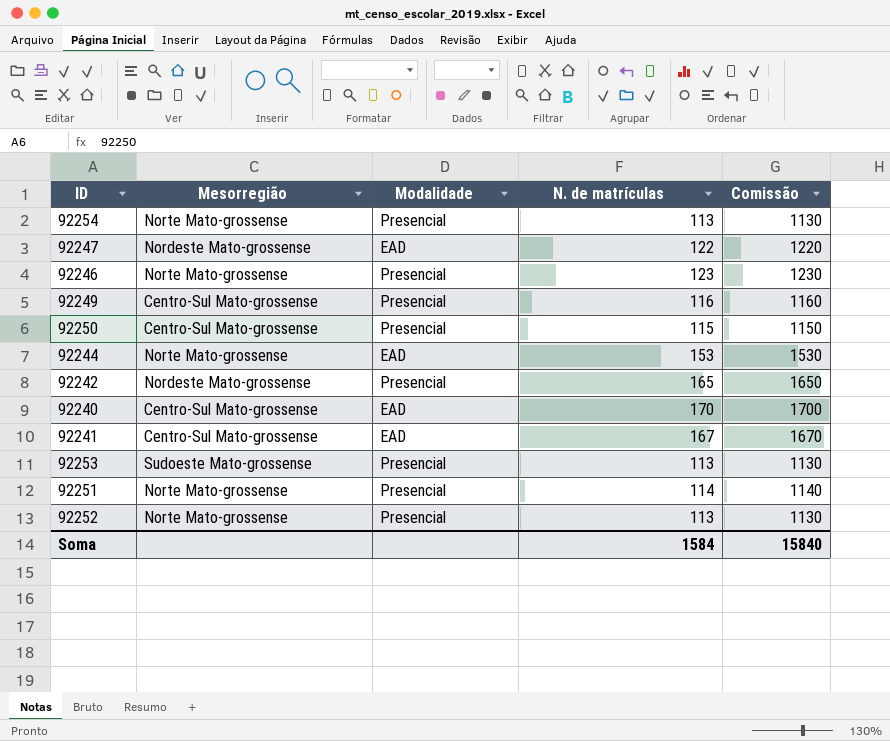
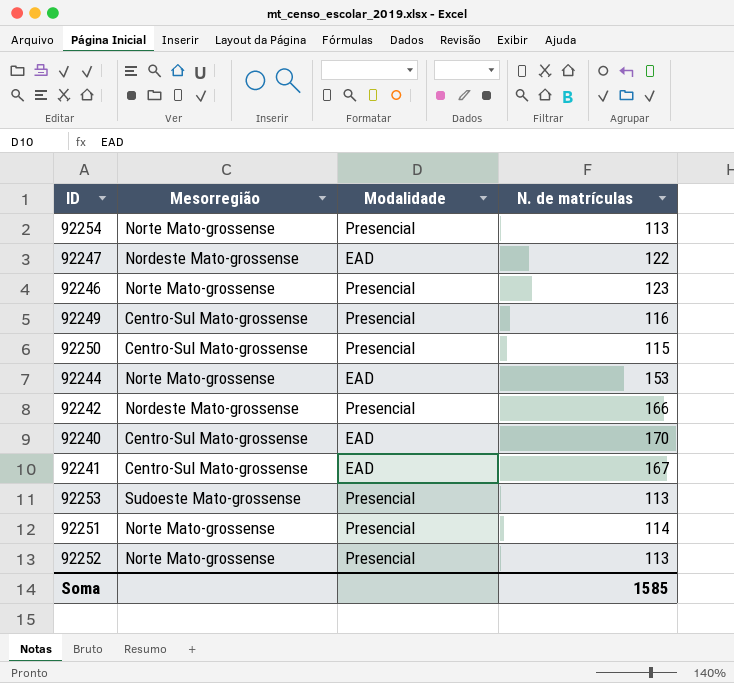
column Comissão | formula: [N. de matrículas] * 10 -> none
92242 | N. de matrículas: 165 -> 166
Soma | N. de matrículas: 1584 -> 1585

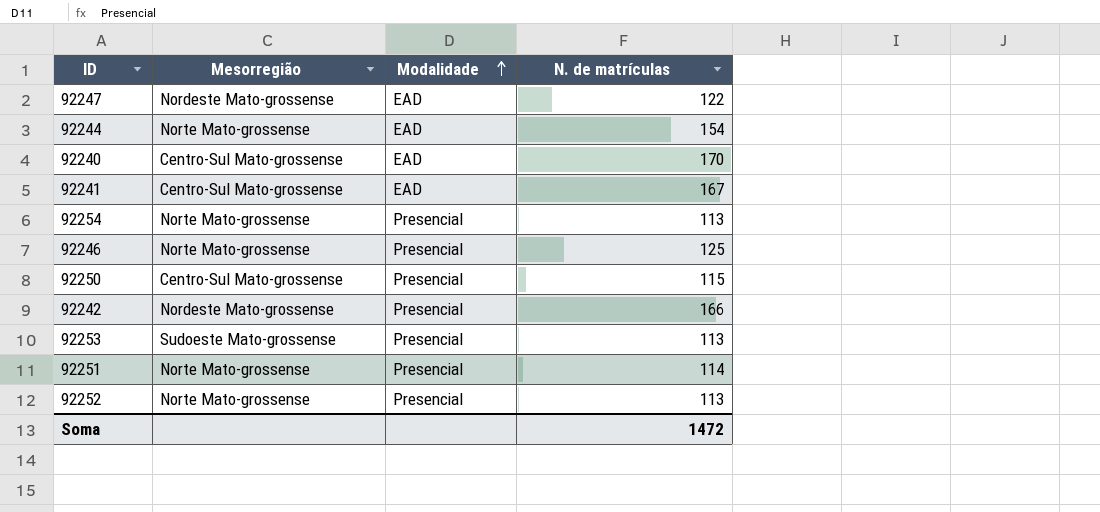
row order: none -> Modalidade ascending
row 92249: Centro-Sul Mato-grossense | Presencial | 116 -> none
92244 | N. de matrículas: 153 -> 154
92246 | N. de matrículas: 123 -> 125
Soma | N. de matrículas: 1585 -> 1472

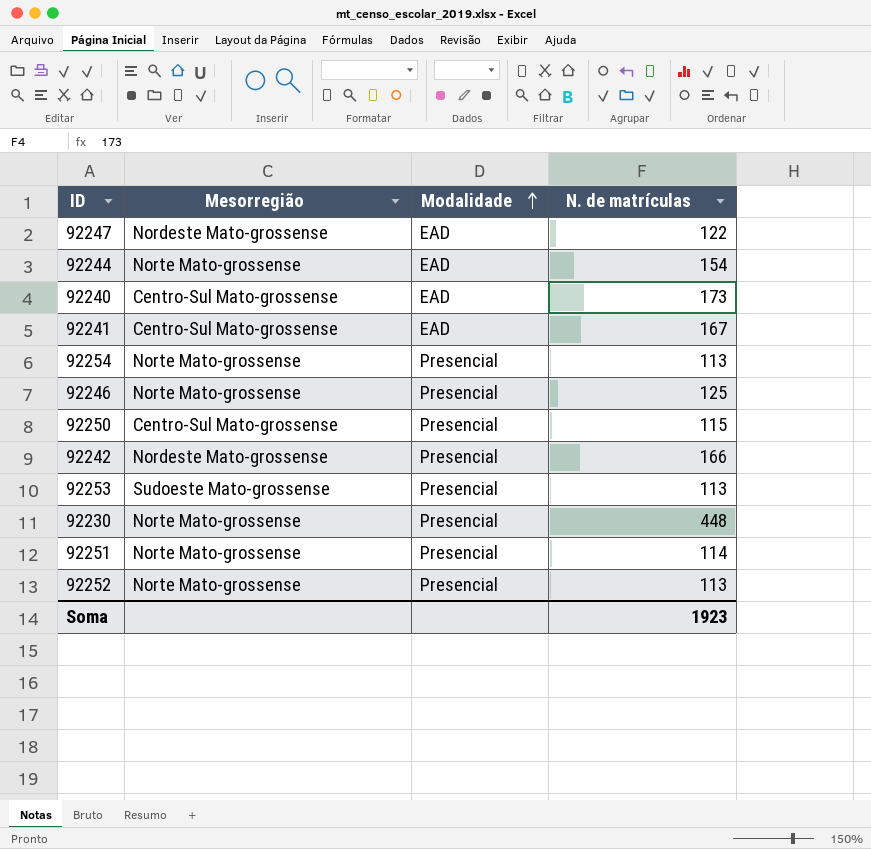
92240 | N. de matrículas: 170 -> 173
row 92230: none -> Norte Mato-grossense | Presencial | 448
Soma | N. de matrículas: 1472 -> 1923

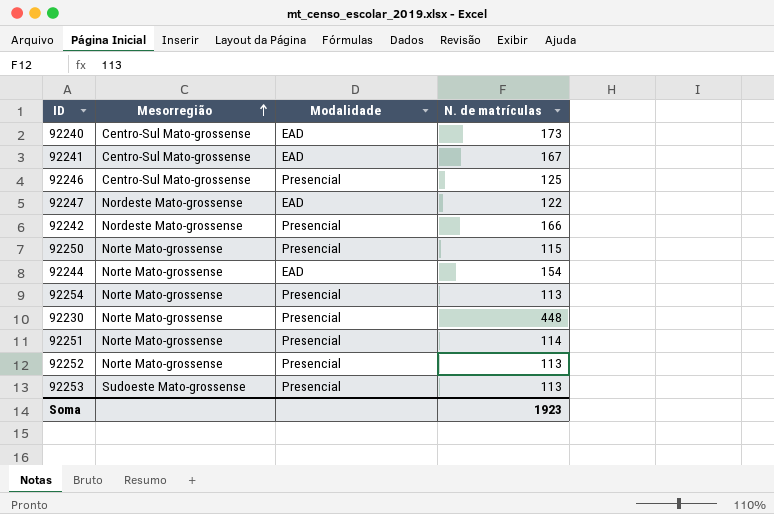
row order: Modalidade ascending -> Mesorregião ascending
92246 | Mesorregião: Norte Mato-grossense -> Centro-Sul Mato-grossense
92250 | Mesorregião: Centro-Sul Mato-grossense -> Norte Mato-grossense

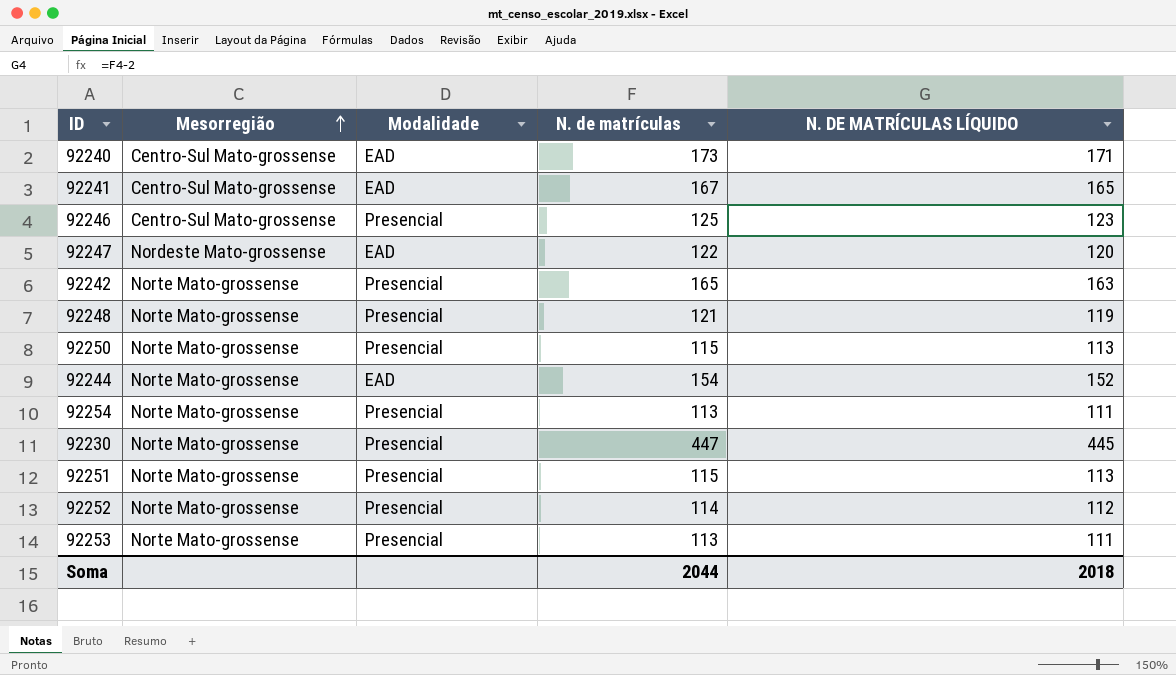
column N. DE MATRÍCULAS LÍQUIDO | formula: none -> [N. de matrículas] - 2
92242 | Mesorregião: Nordeste Mato-grossense -> Norte Mato-grossense
92242 | N. de matrículas: 166 -> 165
row 92248: none -> Norte Mato-grossense | Presencial | 121 | 119
92230 | N. de matrículas: 448 -> 447
92251 | N. de matrículas: 114 -> 115
92252 | N. de matrículas: 113 -> 114
92253 | Mesorregião: Sudoeste Mato-grossense -> Norte Mato-grossense
Soma | N. de matrículas: 1923 -> 2044

